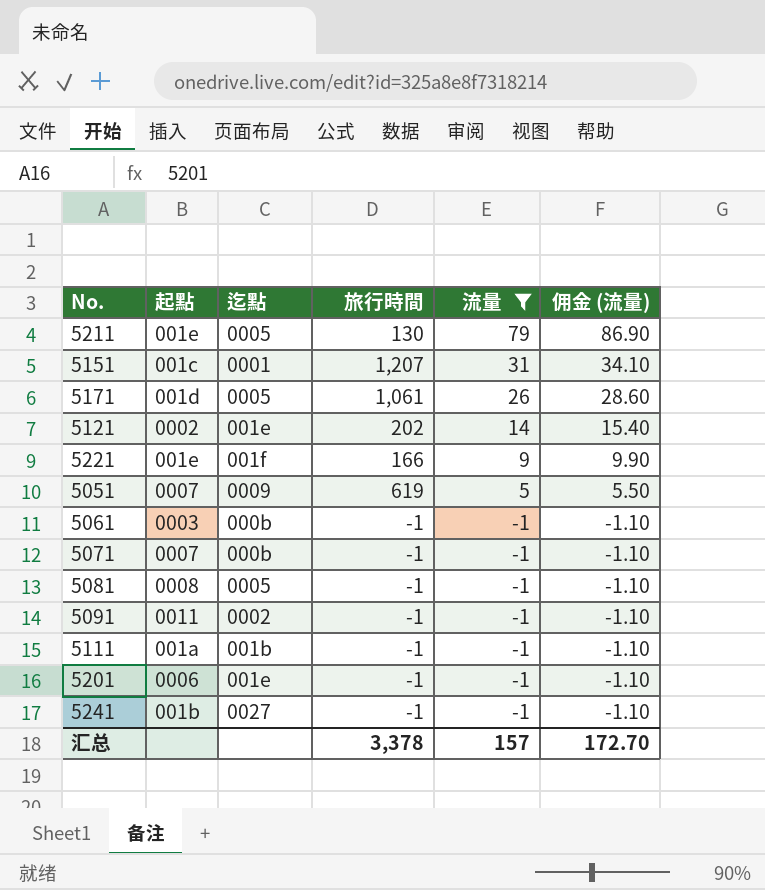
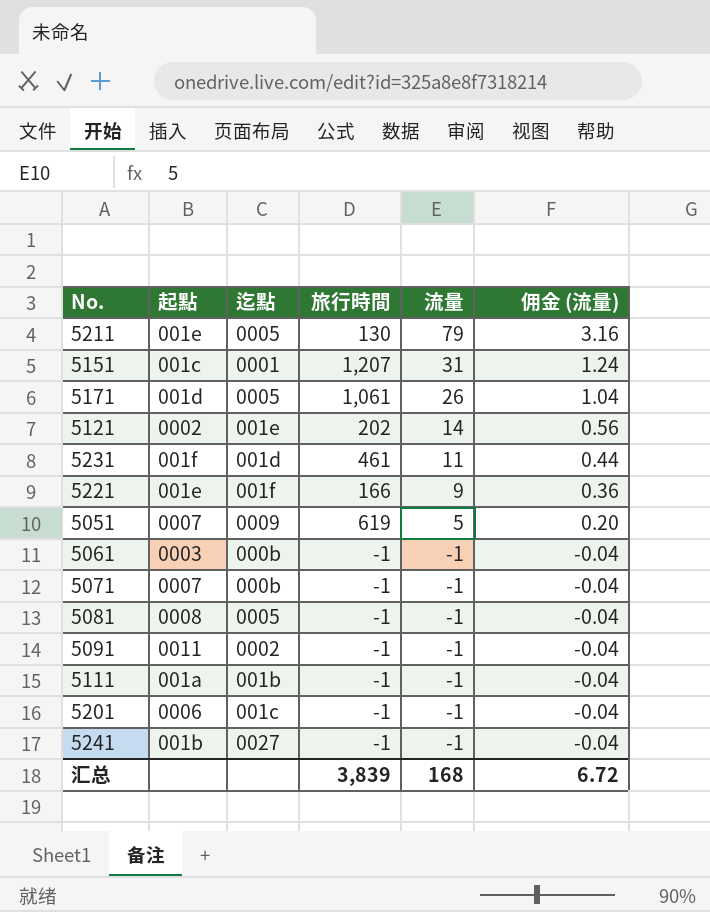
filter: 流量 != 11 -> none
column 佣金 (流量) | formula: [流量] * 1.1 -> [流量] * 0.04
5201 | 迄點: 001e -> 001c
汇总 | 旅行時間: 3,378 -> 3,839
汇总 | 流量: 157 -> 168
汇总 | 佣金 (流量): 172.70 -> 6.72

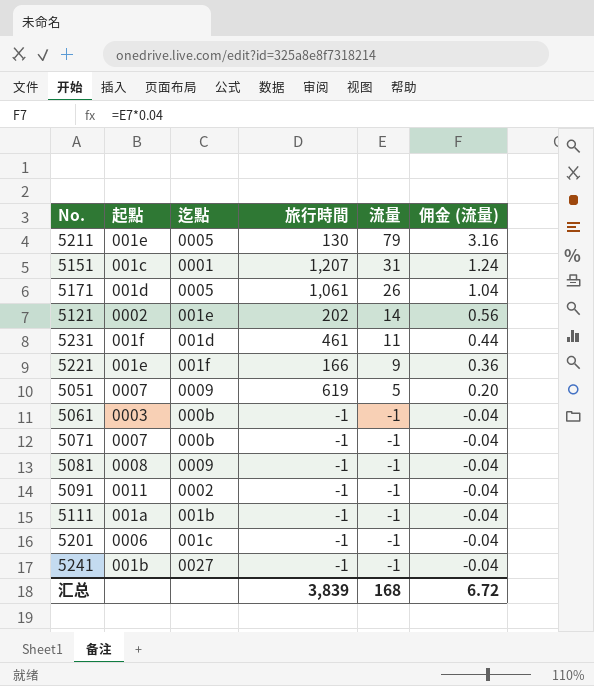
5081 | 迄點: 0005 -> 0009

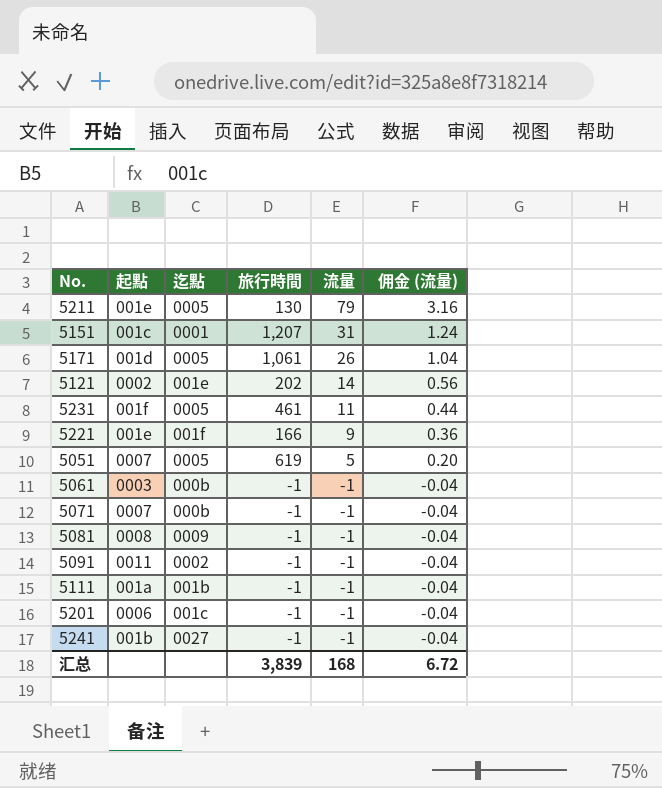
5231 | 迄點: 001d -> 0005
5051 | 迄點: 0009 -> 0005

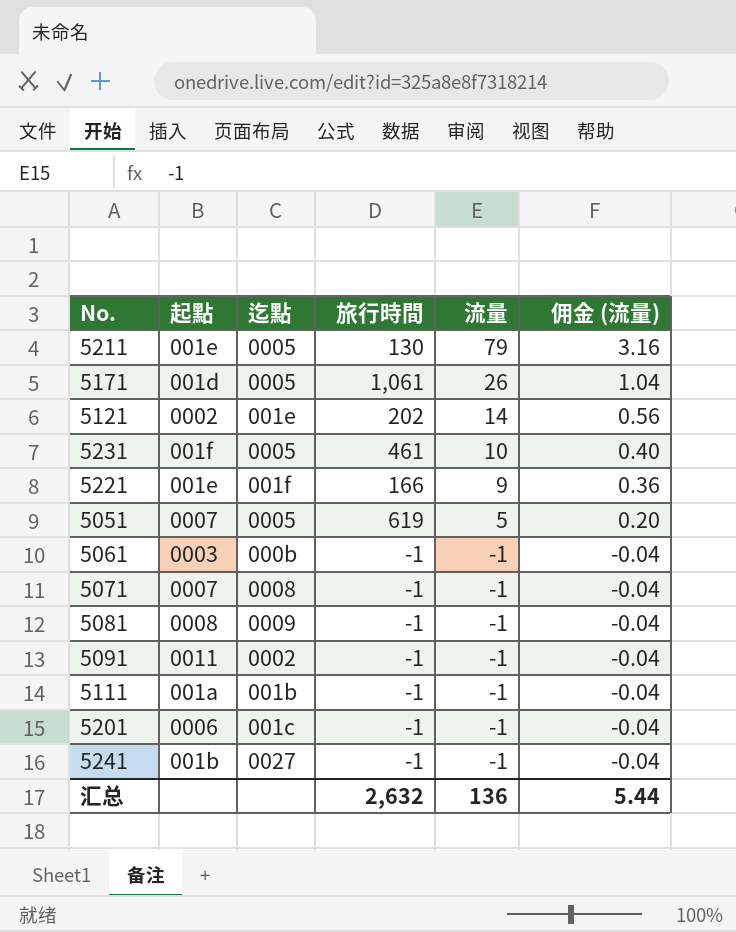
row 5151: 001c | 0001 | 1,207 | 31 | 1.24 -> none
5231 | 流量: 11 -> 10
5231 | 佣金 (流量): 0.44 -> 0.40
5071 | 迄點: 000b -> 0008
汇总 | 旅行時間: 3,839 -> 2,632
汇总 | 流量: 168 -> 136
汇总 | 佣金 (流量): 6.72 -> 5.44

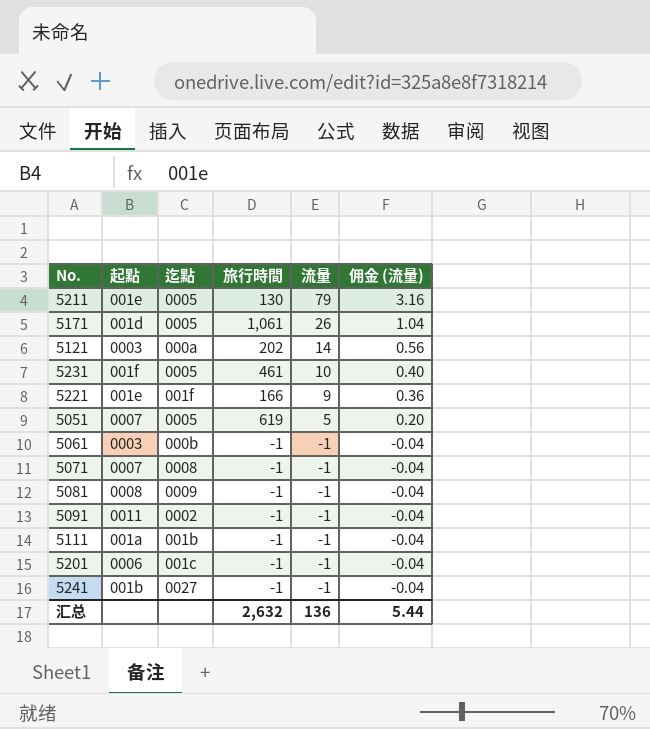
5121 | 起點: 0002 -> 0003
5121 | 迄點: 001e -> 000a

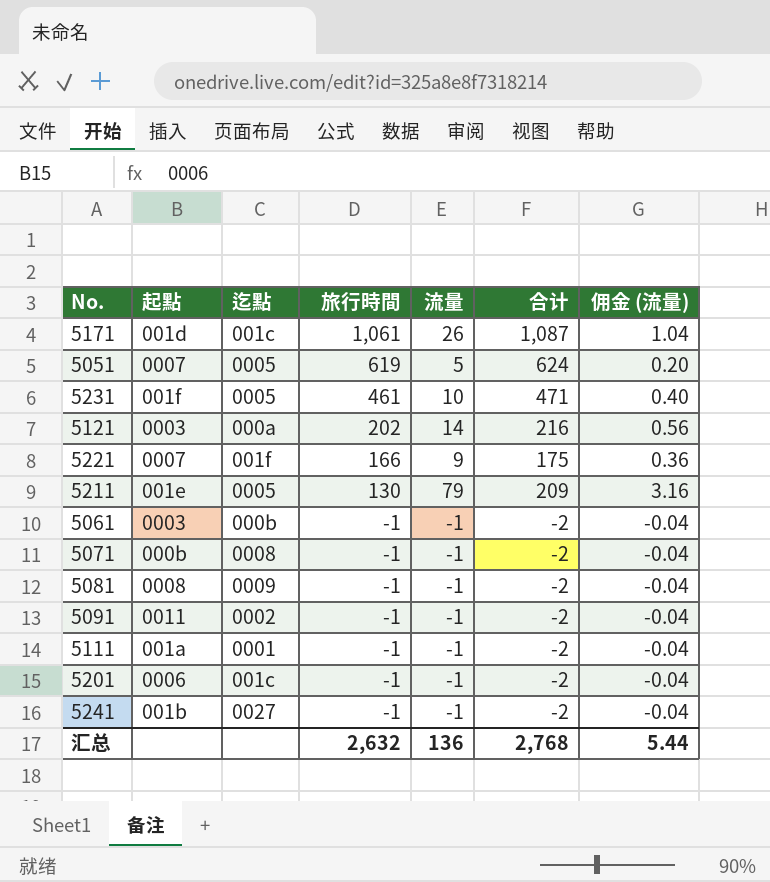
row order: 流量 descending -> 旅行時間 descending
column 合计 | formula: none -> [旅行時間] + [流量]
5171 | 迄點: 0005 -> 001c
5221 | 起點: 001e -> 0007
5071 | 起點: 0007 -> 000b
5111 | 迄點: 001b -> 0001

